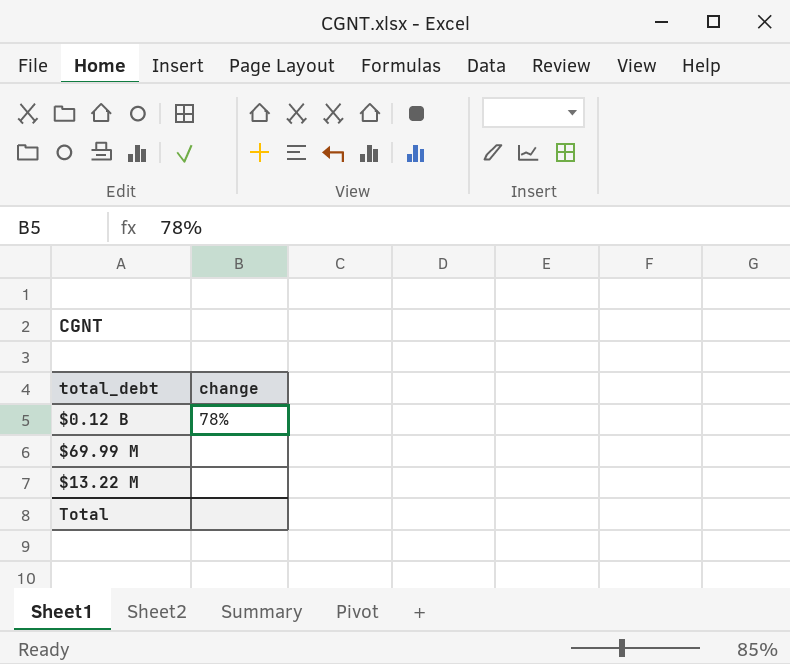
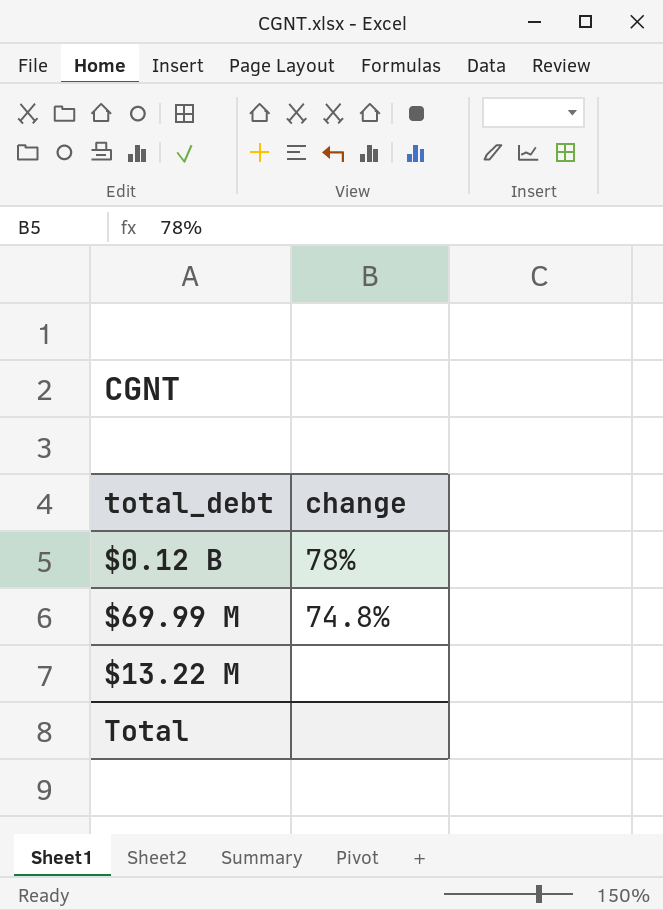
$69.99 M | change: none -> 74.8%

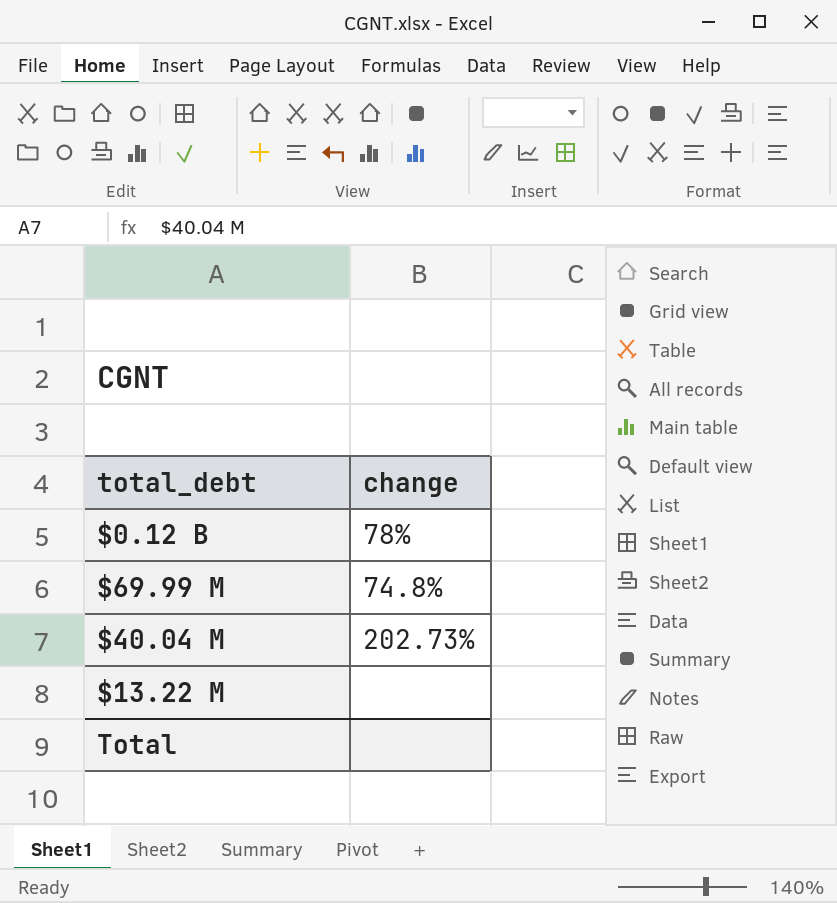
row $40.04 M: none -> 202.73%

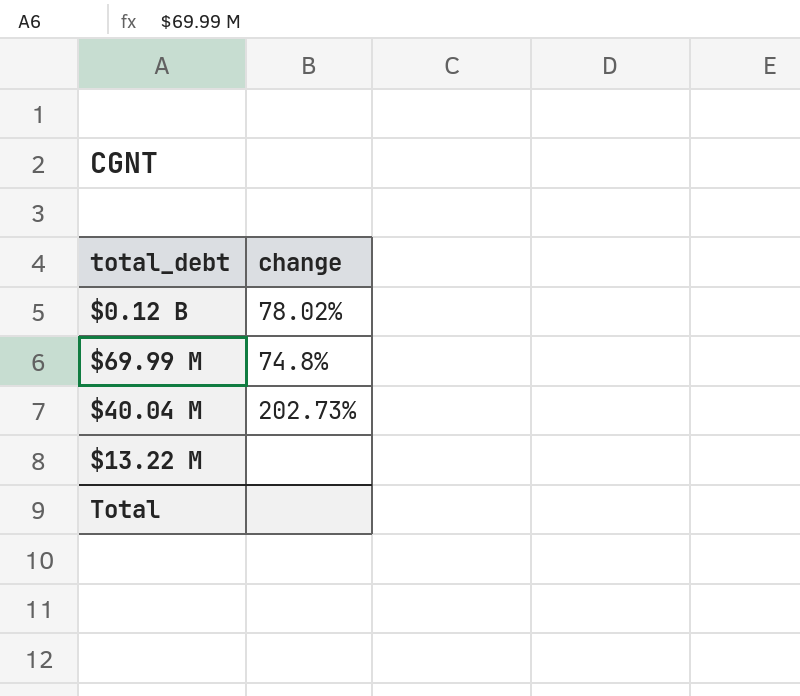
$0.12 B | change: 78% -> 78.02%

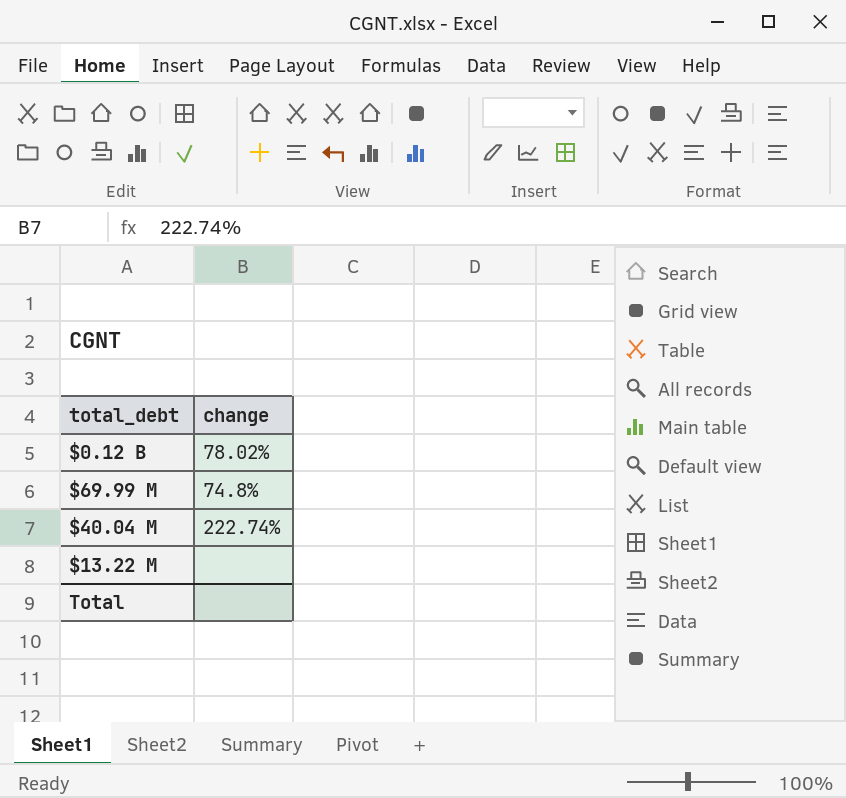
$40.04 M | change: 202.73% -> 222.74%

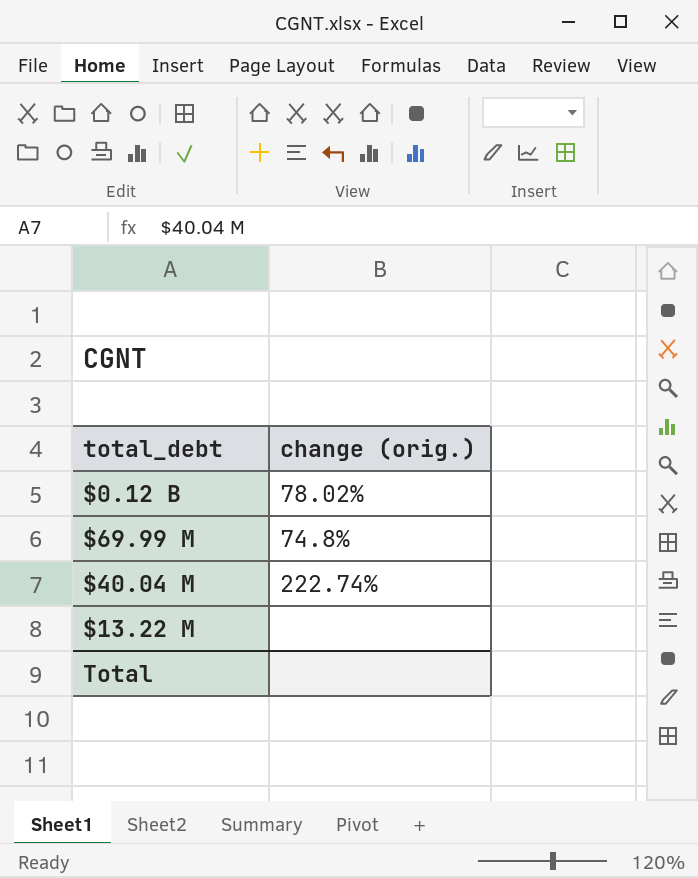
column name: change -> change (orig.)

